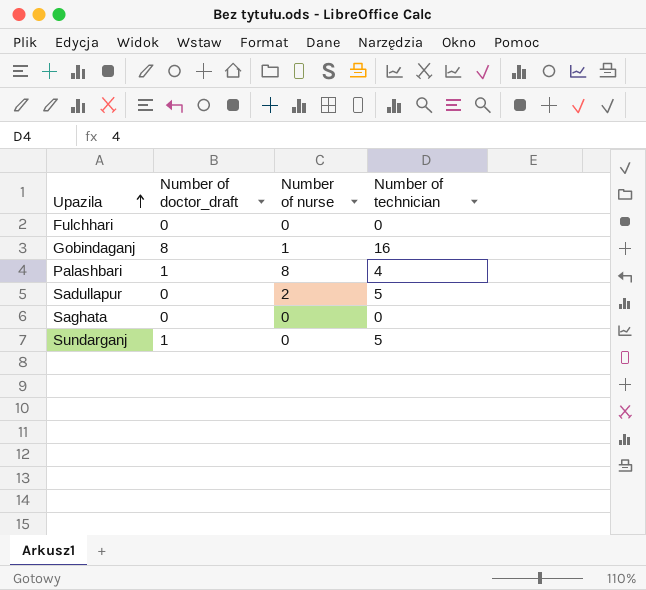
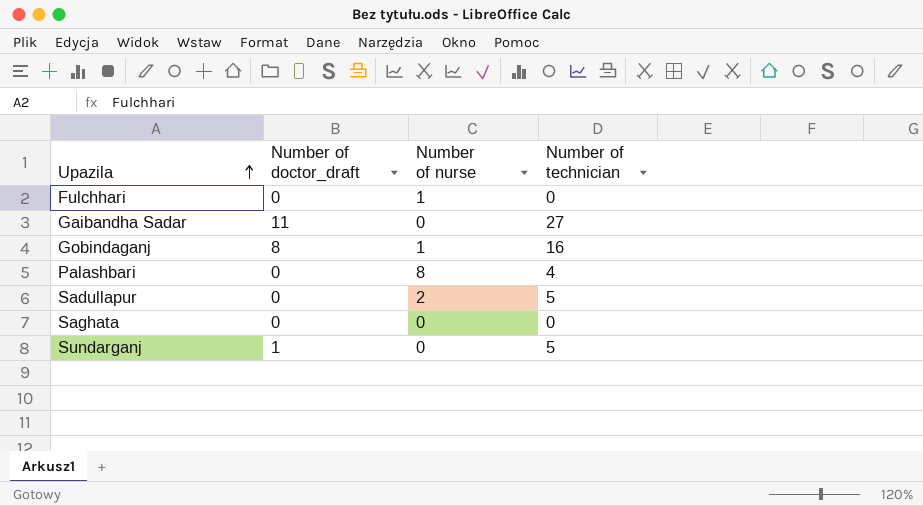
Fulchhari | Number of nurse: 0 -> 1
row Gaibandha Sadar: none -> 11 | 0 | 27
Palashbari | Number of doctor_draft: 1 -> 0

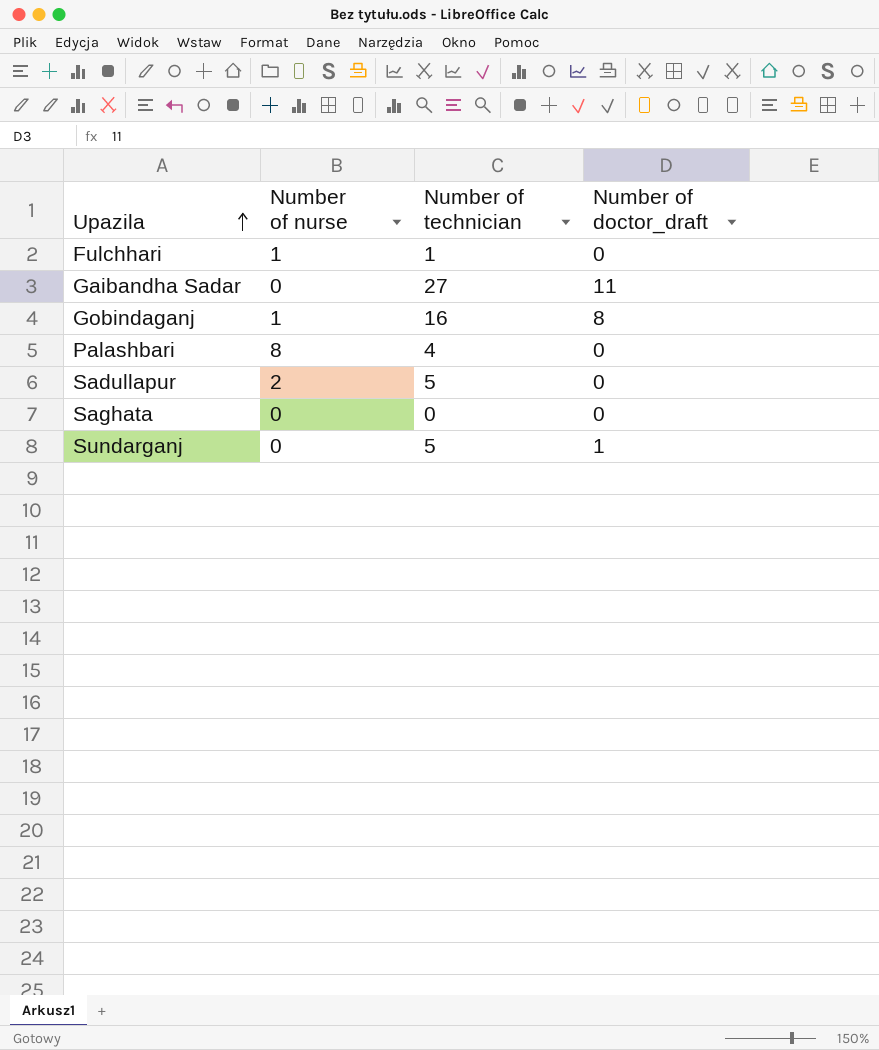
column Number of doctor_draft | position: 2 -> 4
Fulchhari | Number of technician: 0 -> 1

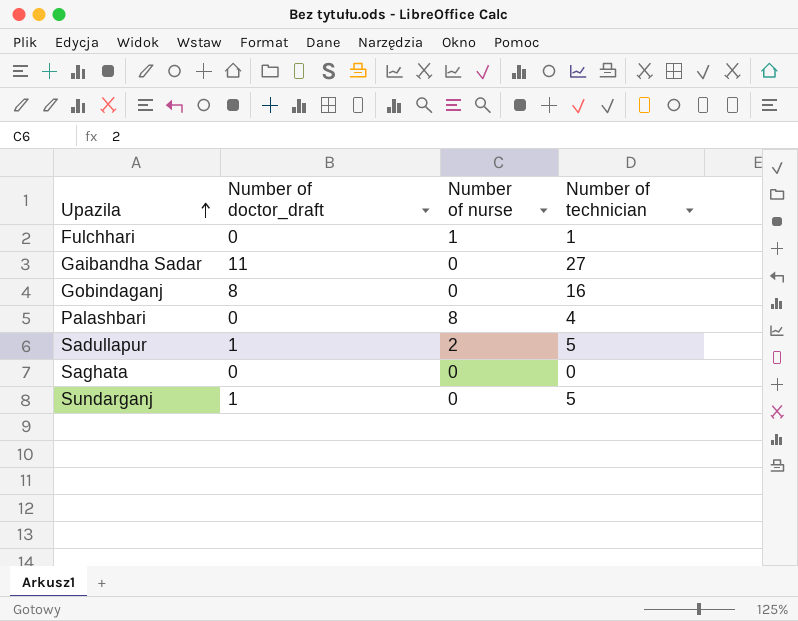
column Number of doctor_draft | position: 4 -> 2
Gobindaganj | Number of nurse: 1 -> 0
Sadullapur | Number of doctor_draft: 0 -> 1

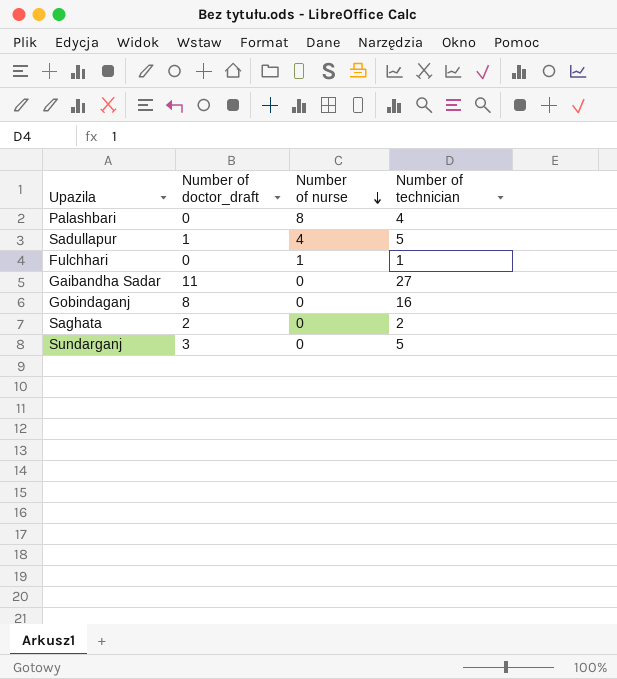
row order: Upazila ascending -> Number of nurse descending
Sadullapur | Number of nurse: 2 -> 4
Saghata | Number of doctor_draft: 0 -> 2
Saghata | Number of technician: 0 -> 2
Sundarganj | Number of doctor_draft: 1 -> 3

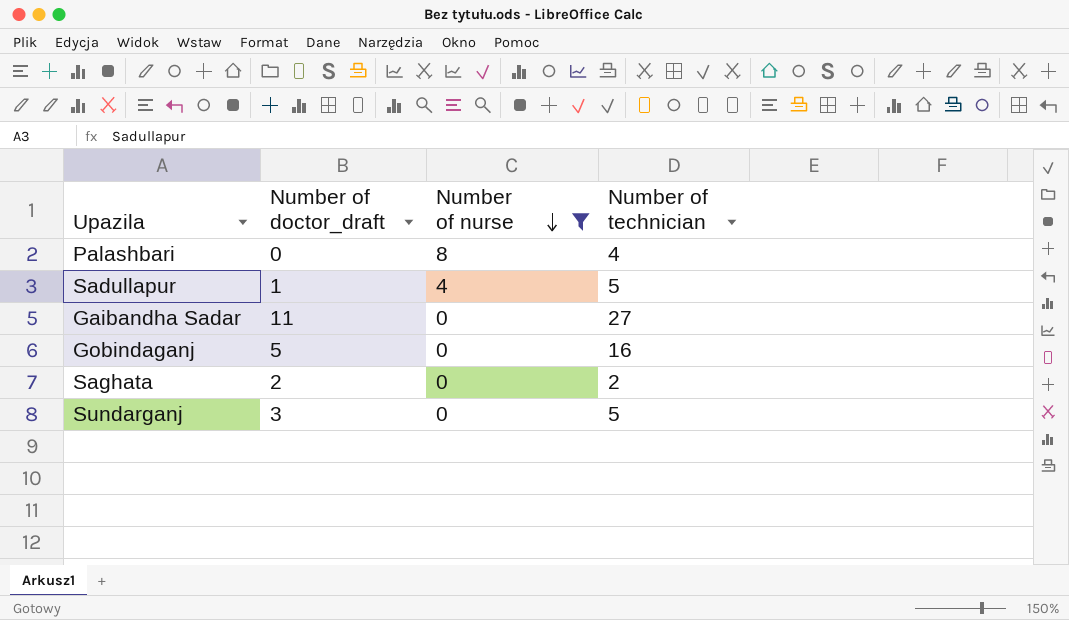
filter: none -> Number of nurse != 1
Gobindaganj | Number of doctor_draft: 8 -> 5

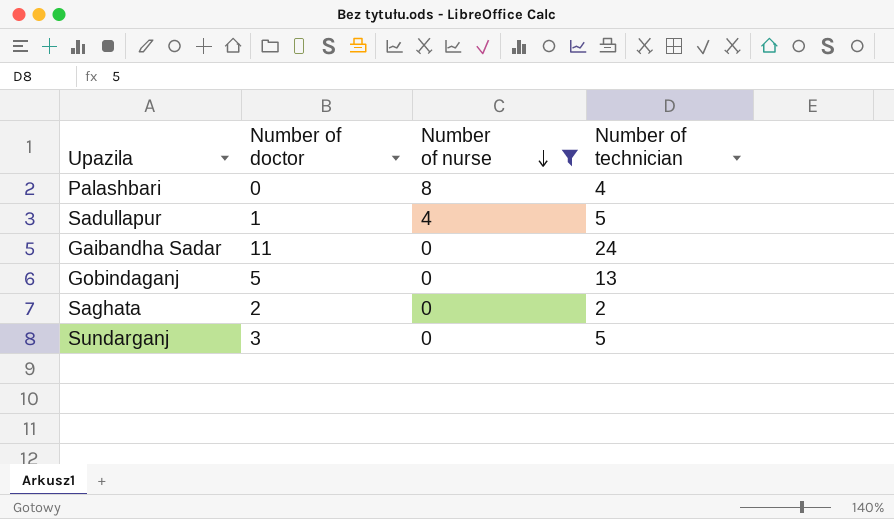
column name: Number of doctor_draft -> Number of doctor
Gaibandha Sadar | Number of technician: 27 -> 24
Gobindaganj | Number of technician: 16 -> 13

